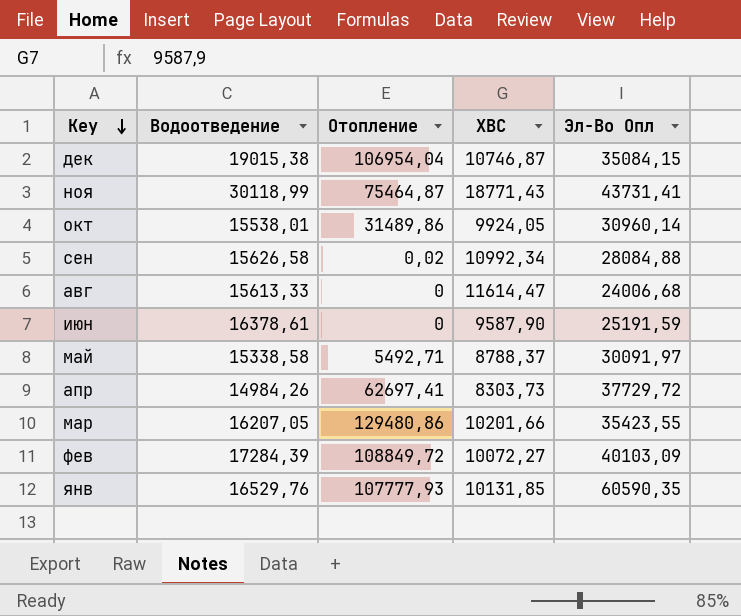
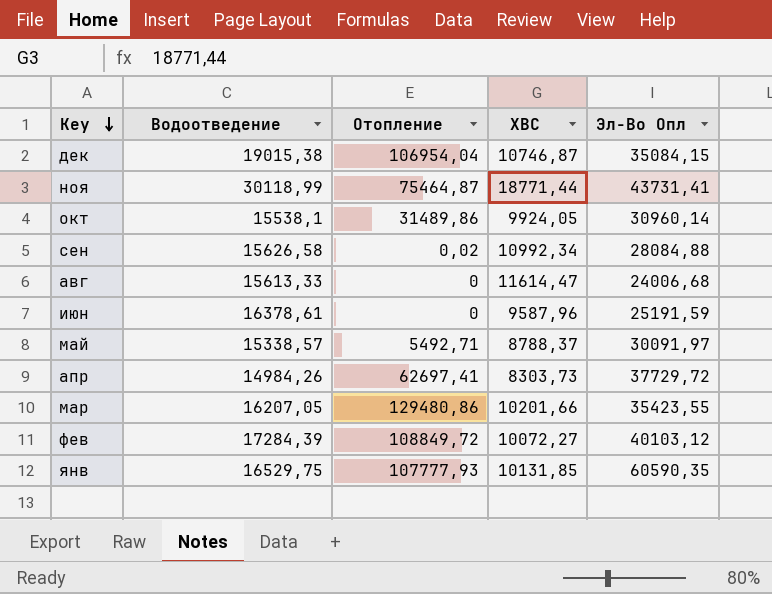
ноя | ХВС: 18771,43 -> 18771,44
окт | Водоотведение: 15538,01 -> 15538,1
июн | ХВС: 9587,90 -> 9587,96
май | Водоотведение: 15338,58 -> 15338,57
фев | Эл-Во Опл: 40103,09 -> 40103,12
янв | Водоотведение: 16529,76 -> 16529,75

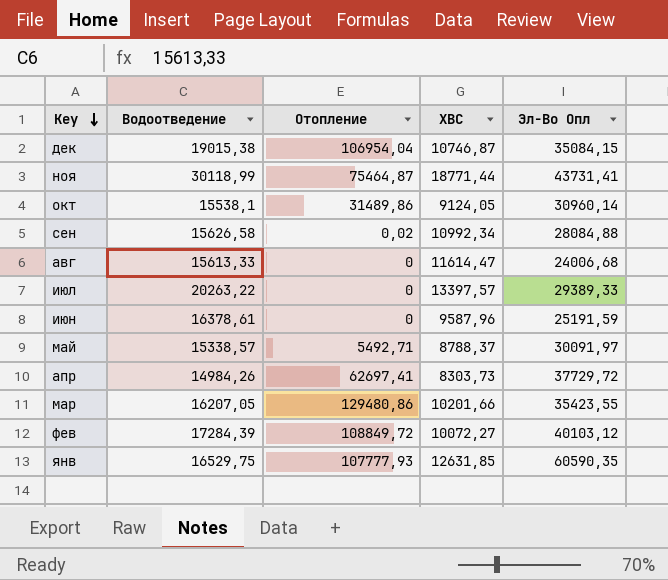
окт | ХВС: 9924,05 -> 9124,05
row июл: none -> 20263,22 | 0 | 13397,57 | 29389,33
янв | ХВС: 10131,85 -> 12631,85

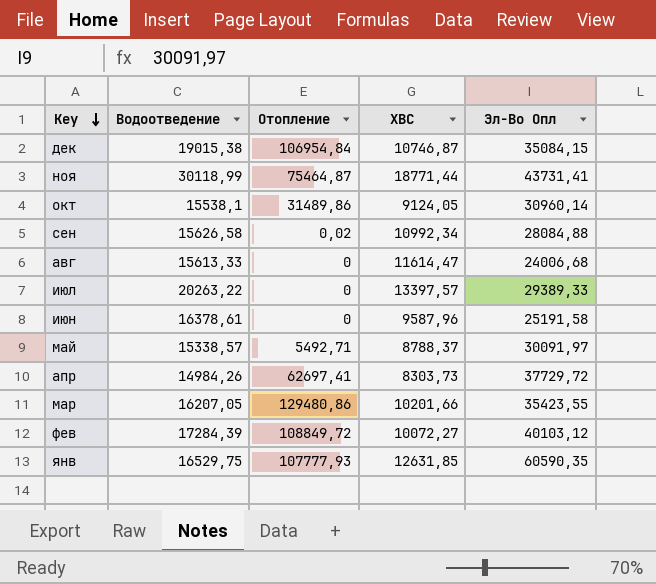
дек | Отопление: 106954,04 -> 106954,84
июн | Эл-Во Опл: 25191,59 -> 25191,58

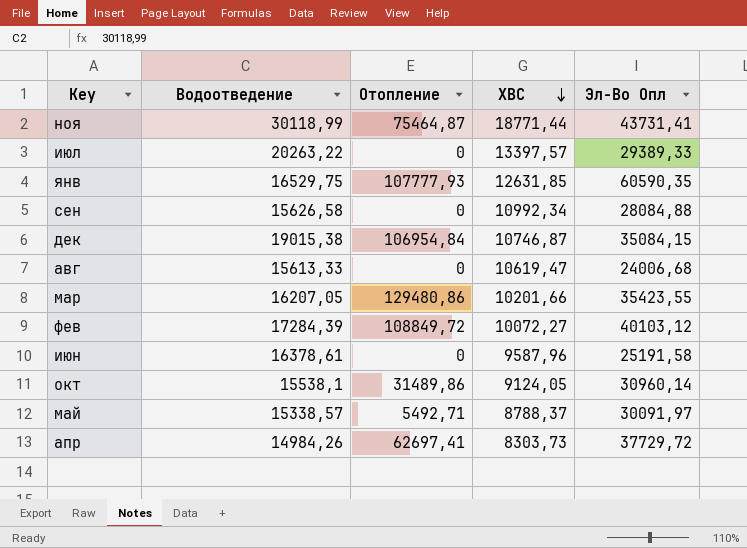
row order: Key descending -> ХВС descending
сен | Отопление: 0,02 -> 0
авг | ХВС: 11614,47 -> 10619,47

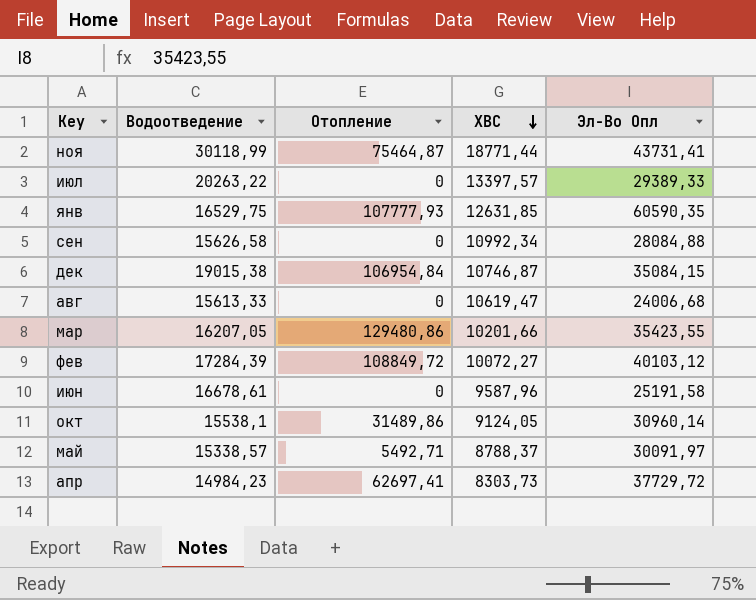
июн | Водоотведение: 16378,61 -> 16678,61
апр | Водоотведение: 14984,26 -> 14984,23

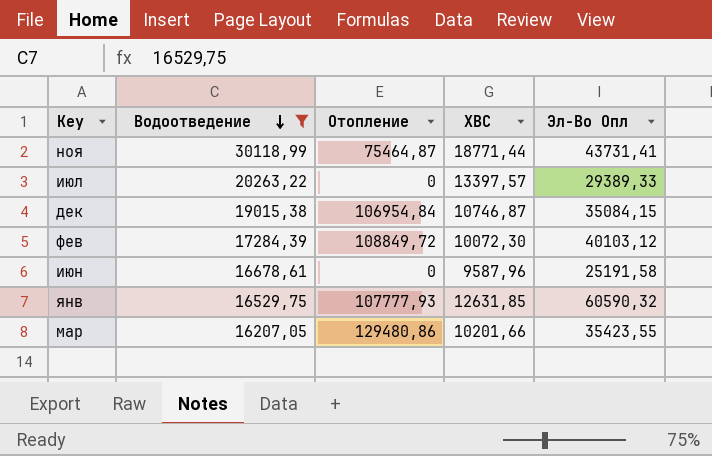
filter: none -> Водоотведение >= 16207,05
row order: ХВС descending -> Водоотведение descending
фев | ХВС: 10072,27 -> 10072,30
янв | Эл-Во Опл: 60590,35 -> 60590,32

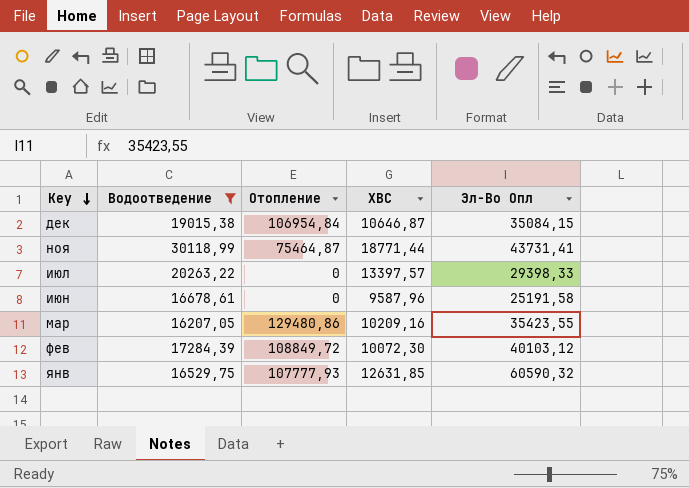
row order: Водоотведение descending -> Key descending
дек | ХВС: 10746,87 -> 10646,87
июл | Эл-Во Опл: 29389,33 -> 29398,33
мар | ХВС: 10201,66 -> 10209,16

